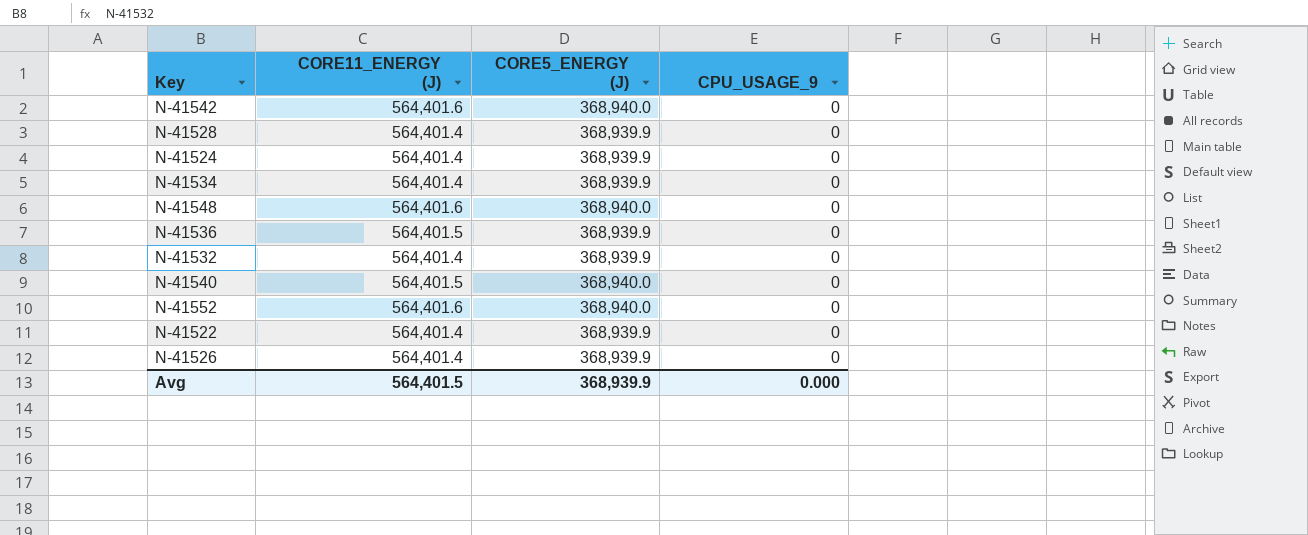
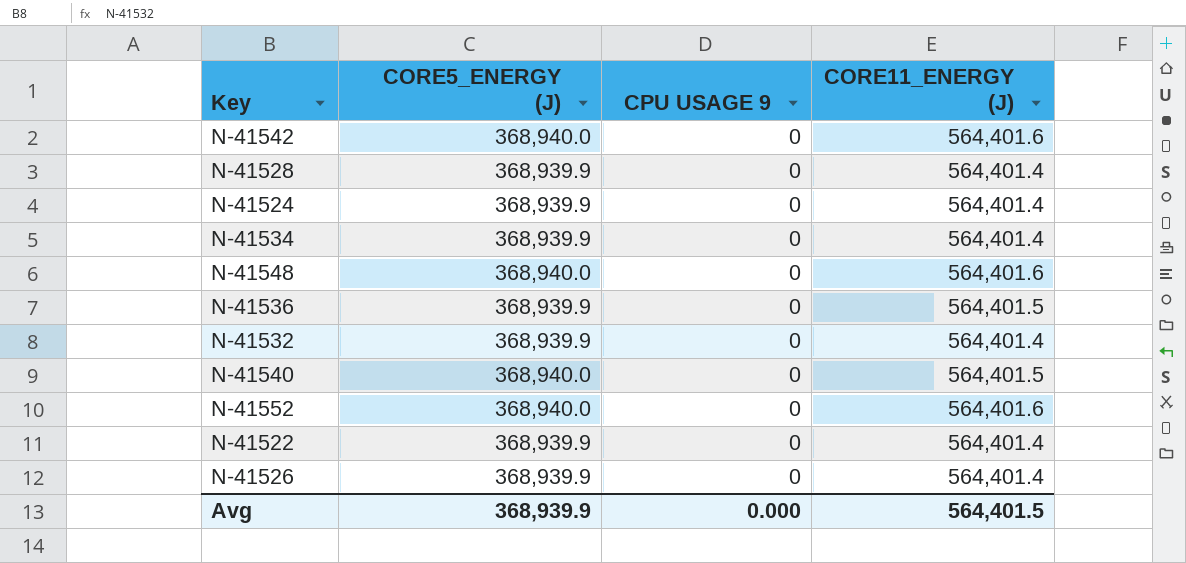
column name: CPU_USAGE_9 -> CPU USAGE 9
column CORE11_ENERGY (J) | position: 2 -> 4

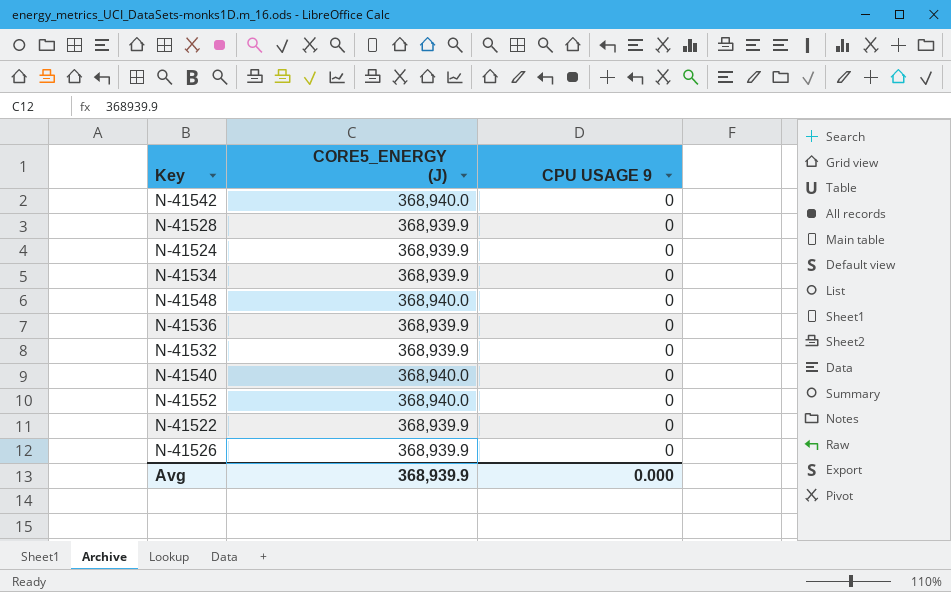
column CORE11_ENERGY (J) | position: 4 -> none

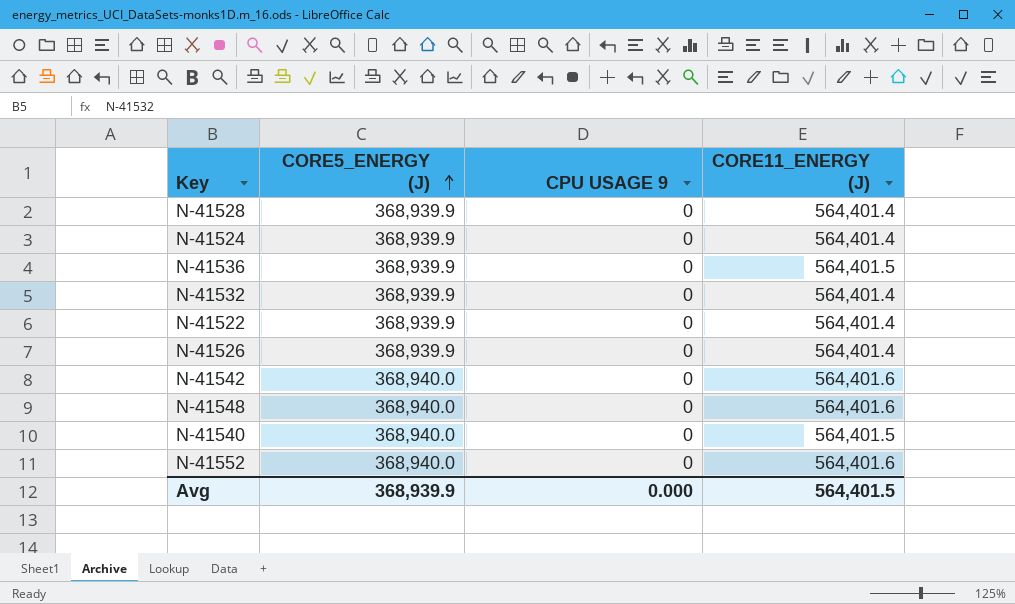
row order: none -> CORE5_ENERGY (J) ascending
column CORE11_ENERGY (J) | position: none -> 4
row N-41534: 368,939.9 | 0 -> none

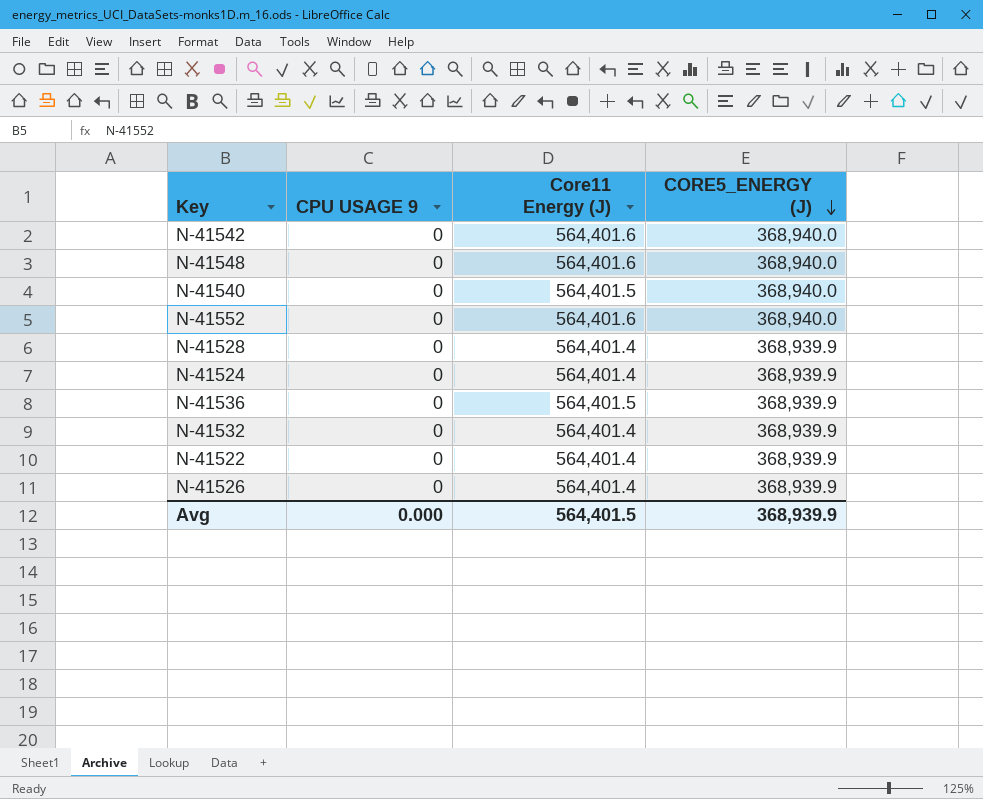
row order: CORE5_ENERGY (J) ascending -> CORE5_ENERGY (J) descending
column name: CORE11_ENERGY (J) -> Core11 Energy (J)
column CORE5_ENERGY (J) | position: 2 -> 4

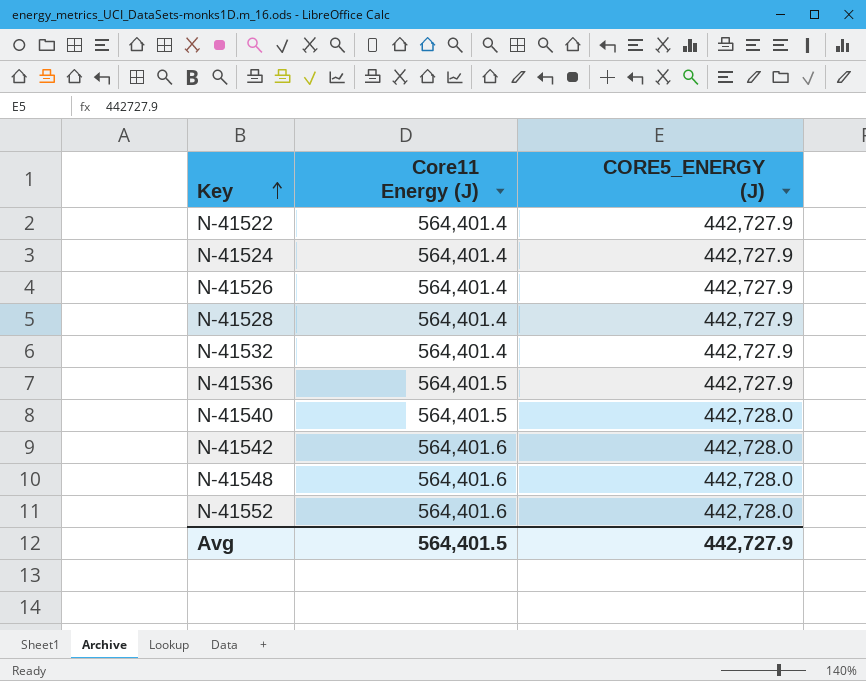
row order: CORE5_ENERGY (J) descending -> Key ascending
column CPU USAGE 9 | position: 2 -> none
N-41522 | CORE5_ENERGY (J): 368,939.9 -> 442,727.9
N-41524 | CORE5_ENERGY (J): 368,939.9 -> 442,727.9
N-41526 | CORE5_ENERGY (J): 368,939.9 -> 442,727.9
N-41528 | CORE5_ENERGY (J): 368,939.9 -> 442,727.9
N-41532 | CORE5_ENERGY (J): 368,939.9 -> 442,727.9
N-41536 | CORE5_ENERGY (J): 368,939.9 -> 442,727.9
N-41540 | CORE5_ENERGY (J): 368,940.0 -> 442,728.0
N-41542 | CORE5_ENERGY (J): 368,940.0 -> 442,728.0
N-41548 | CORE5_ENERGY (J): 368,940.0 -> 442,728.0
N-41552 | CORE5_ENERGY (J): 368,940.0 -> 442,728.0
Avg | CORE5_ENERGY (J): 368,939.9 -> 442,727.9

